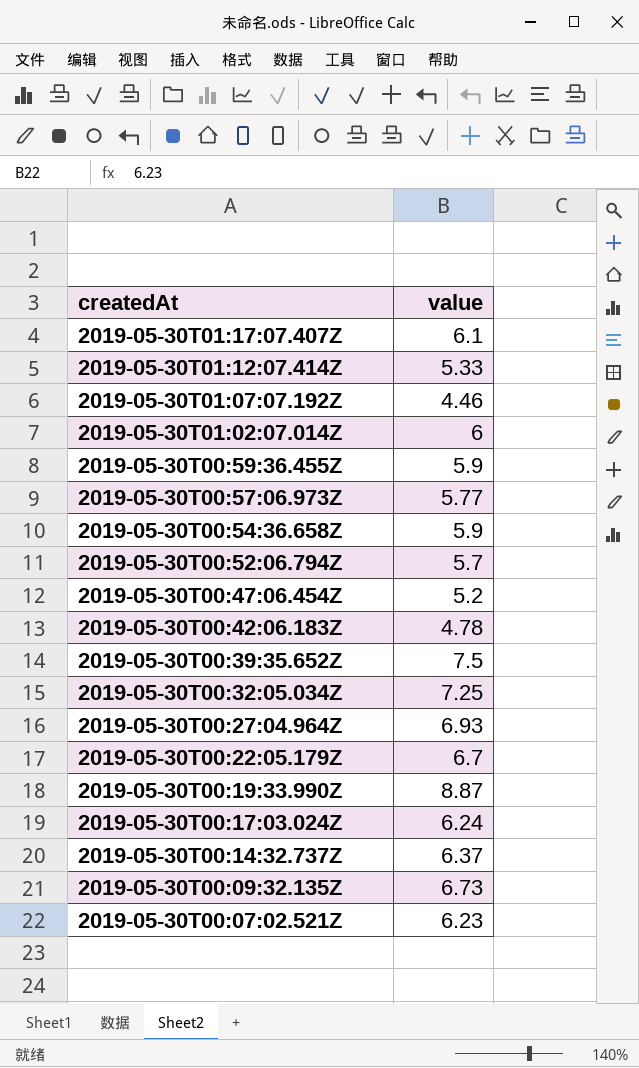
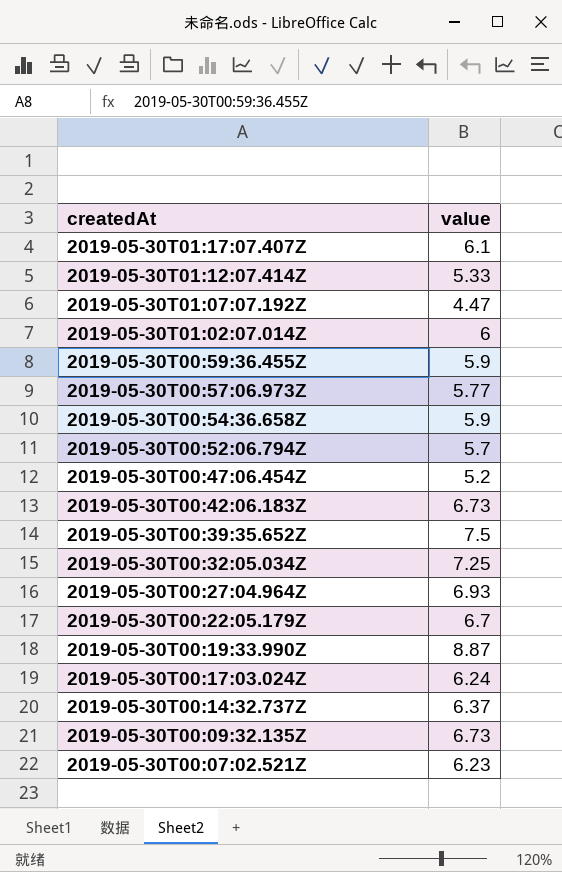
2019-05-30T01:07:07.192Z | value: 4.46 -> 4.47
2019-05-30T00:42:06.183Z | value: 4.78 -> 6.73

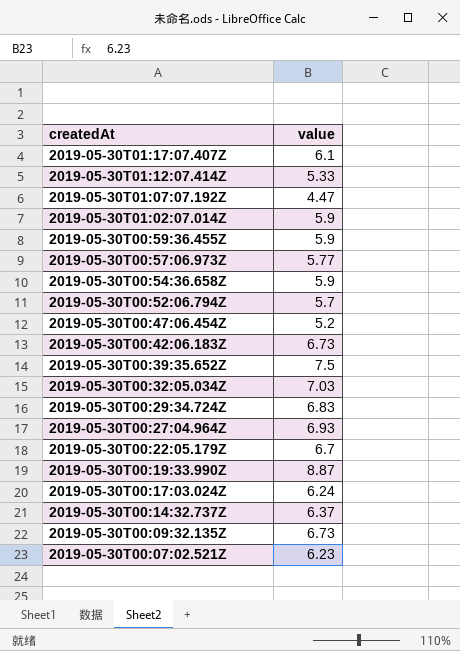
2019-05-30T01:02:07.014Z | value: 6 -> 5.9
2019-05-30T00:32:05.034Z | value: 7.25 -> 7.03
row 2019-05-30T00:29:34.724Z: none -> 6.83

